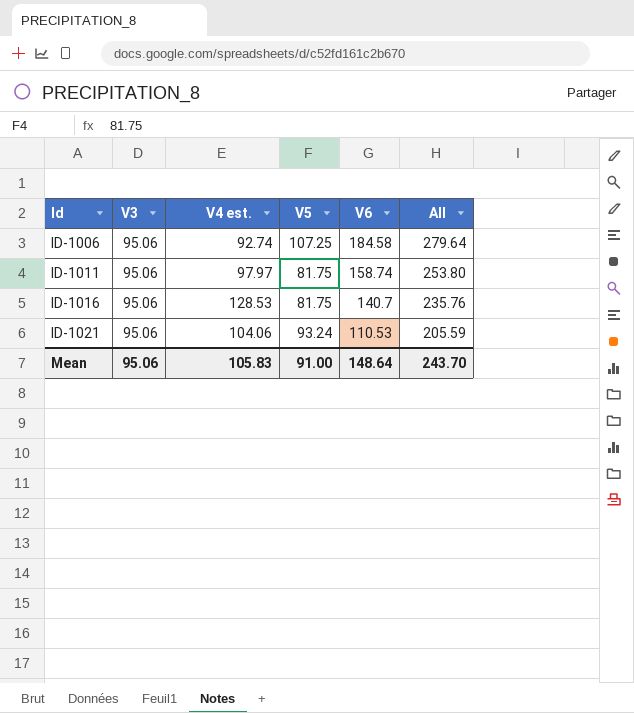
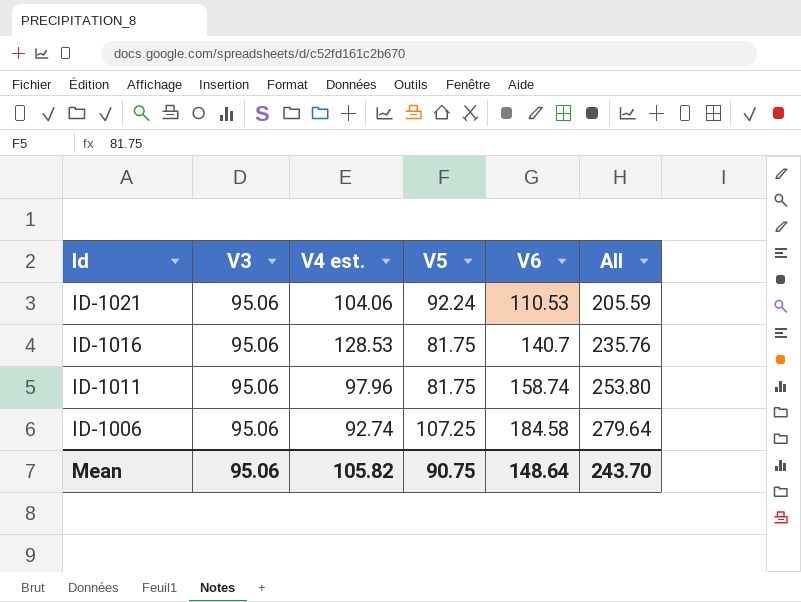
row order: Id ascending -> Id descending
ID-1021 | V5: 93.24 -> 92.24
ID-1011 | V4 est.: 97.97 -> 97.96
Mean | V4 est.: 105.83 -> 105.82
Mean | V5: 91.00 -> 90.75

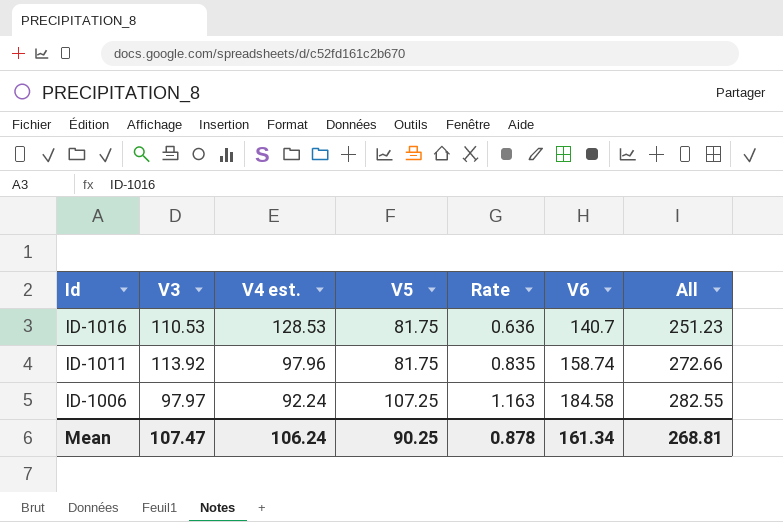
column Rate | formula: none -> [V5] / [V4 est.]
row ID-1021: 95.06 | 104.06 | 92.24 | 110.53 | 205.59 -> none
ID-1016 | V3: 95.06 -> 110.53
ID-1016 | All: 235.76 -> 251.23
ID-1011 | V3: 95.06 -> 113.92
ID-1011 | All: 253.80 -> 272.66
ID-1006 | V3: 95.06 -> 97.97
ID-1006 | V4 est.: 92.74 -> 92.24
ID-1006 | All: 279.64 -> 282.55
Mean | V3: 95.06 -> 107.47
Mean | V4 est.: 105.82 -> 106.24
Mean | V5: 90.75 -> 90.25
Mean | V6: 148.64 -> 161.34
Mean | All: 243.70 -> 268.81

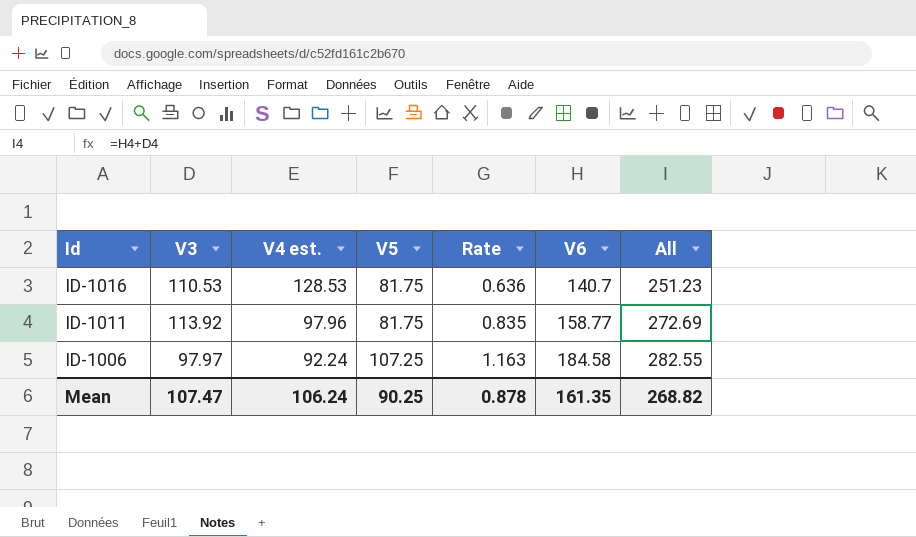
ID-1011 | V6: 158.74 -> 158.77
ID-1011 | All: 272.66 -> 272.69
Mean | V6: 161.34 -> 161.35
Mean | All: 268.81 -> 268.82

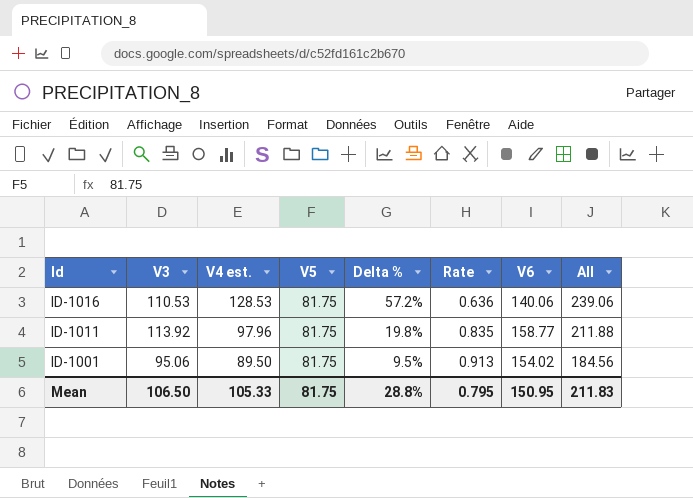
column Delta % | formula: none -> ([V4 est.] - [V5]) / [V5]
column All | formula: [V3] + [V6] -> [V3] + [V4 est.]
row ID-1006: 97.97 | 92.24 | 107.25 | 1.163 | 184.58 | 282.55 -> none
ID-1016 | V6: 140.7 -> 140.06
row ID-1001: none -> 95.06 | 89.50 | 81.75 | 9.5% | 0.913 | 154.02 | 184.56
Mean | V3: 107.47 -> 106.50
Mean | V4 est.: 106.24 -> 105.33
Mean | V5: 90.25 -> 81.75
Mean | Rate: 0.878 -> 0.795
Mean | V6: 161.35 -> 150.95
Mean | All: 268.82 -> 211.83

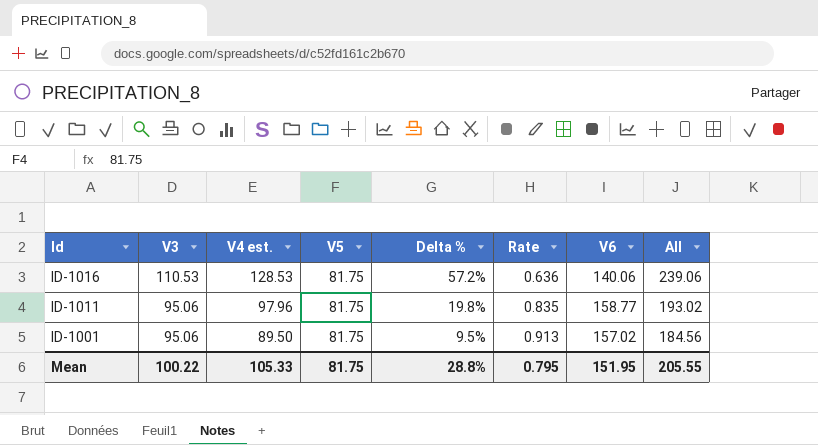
ID-1011 | V3: 113.92 -> 95.06
ID-1011 | All: 211.88 -> 193.02
ID-1001 | V6: 154.02 -> 157.02
Mean | V3: 106.50 -> 100.22
Mean | V6: 150.95 -> 151.95
Mean | All: 211.83 -> 205.55

